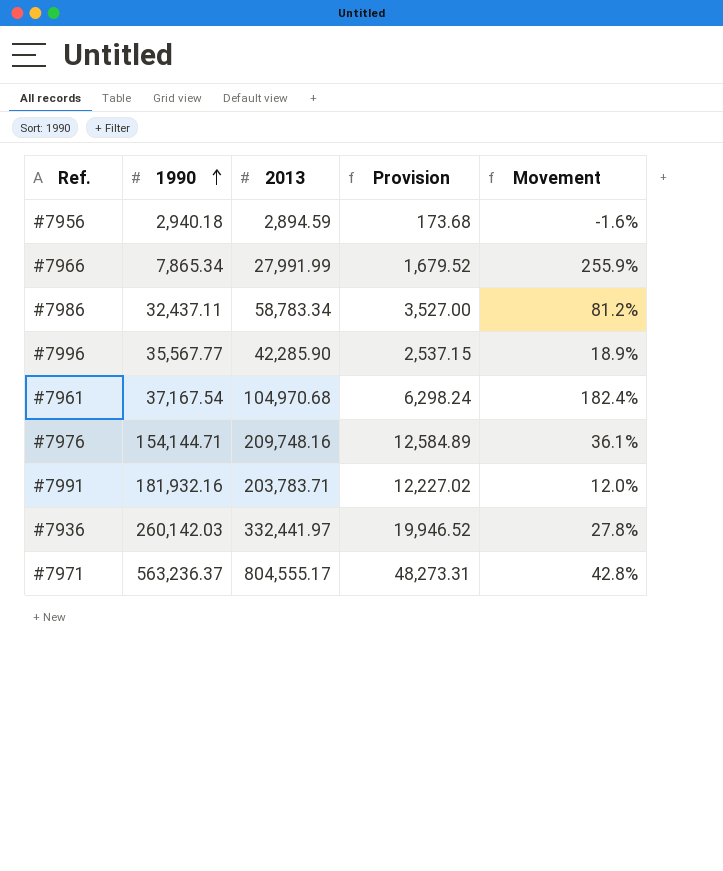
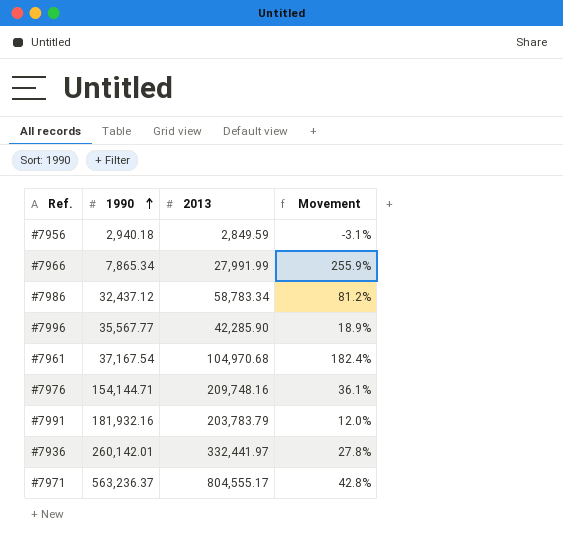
column Provision | formula: [2013] * 0.06 -> none
#7956 | 2013: 2,894.59 -> 2,849.59
#7956 | Movement: -1.6% -> -3.1%
#7986 | 1990: 32,437.11 -> 32,437.12
#7991 | 2013: 203,783.71 -> 203,783.79
#7936 | 1990: 260,142.03 -> 260,142.01

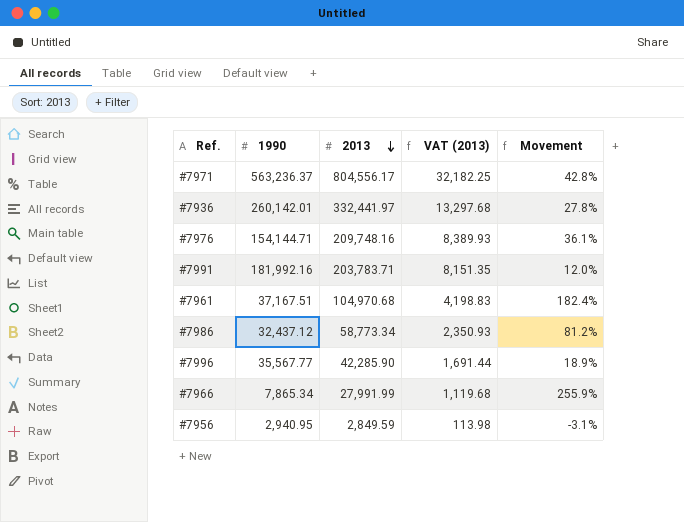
row order: 1990 ascending -> 2013 descending
column VAT (2013) | formula: none -> [2013] * 0.04
#7971 | 2013: 804,555.17 -> 804,556.17
#7991 | 1990: 181,932.16 -> 181,992.16
#7991 | 2013: 203,783.79 -> 203,783.71
#7961 | 1990: 37,167.54 -> 37,167.51
#7986 | 2013: 58,783.34 -> 58,773.34
#7956 | 1990: 2,940.18 -> 2,940.95

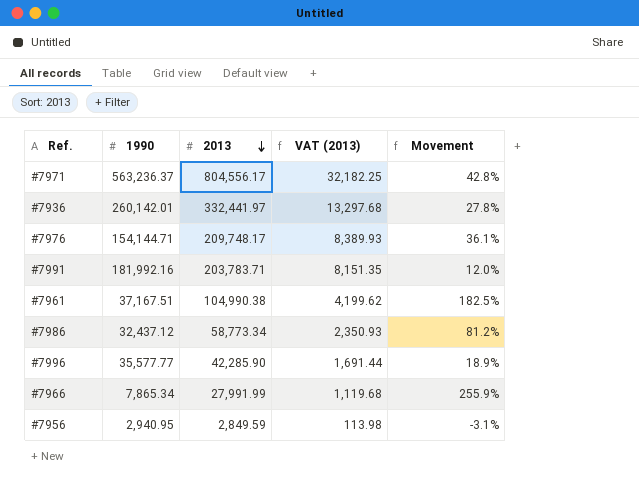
#7976 | 2013: 209,748.16 -> 209,748.17
#7961 | 2013: 104,970.68 -> 104,990.38
#7961 | VAT (2013): 4,198.83 -> 4,199.62
#7961 | Movement: 182.4% -> 182.5%
#7996 | 1990: 35,567.77 -> 35,577.77

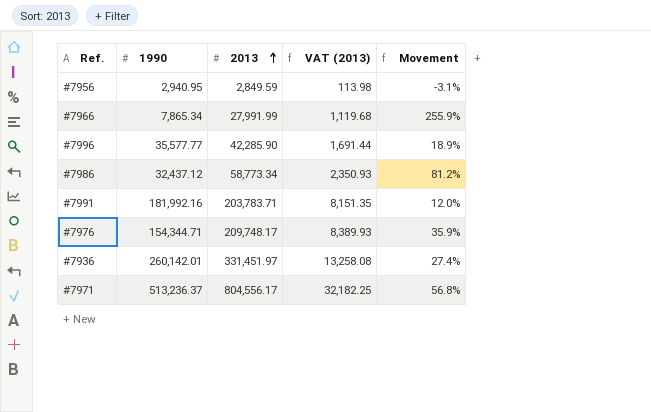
row order: 2013 descending -> 2013 ascending
row #7961: 37,167.51 | 104,990.38 | 4,199.62 | 182.5% -> none
#7976 | 1990: 154,144.71 -> 154,344.71
#7976 | Movement: 36.1% -> 35.9%
#7936 | 2013: 332,441.97 -> 331,451.97
#7936 | VAT (2013): 13,297.68 -> 13,258.08
#7936 | Movement: 27.8% -> 27.4%
#7971 | 1990: 563,236.37 -> 513,236.37
#7971 | Movement: 42.8% -> 56.8%

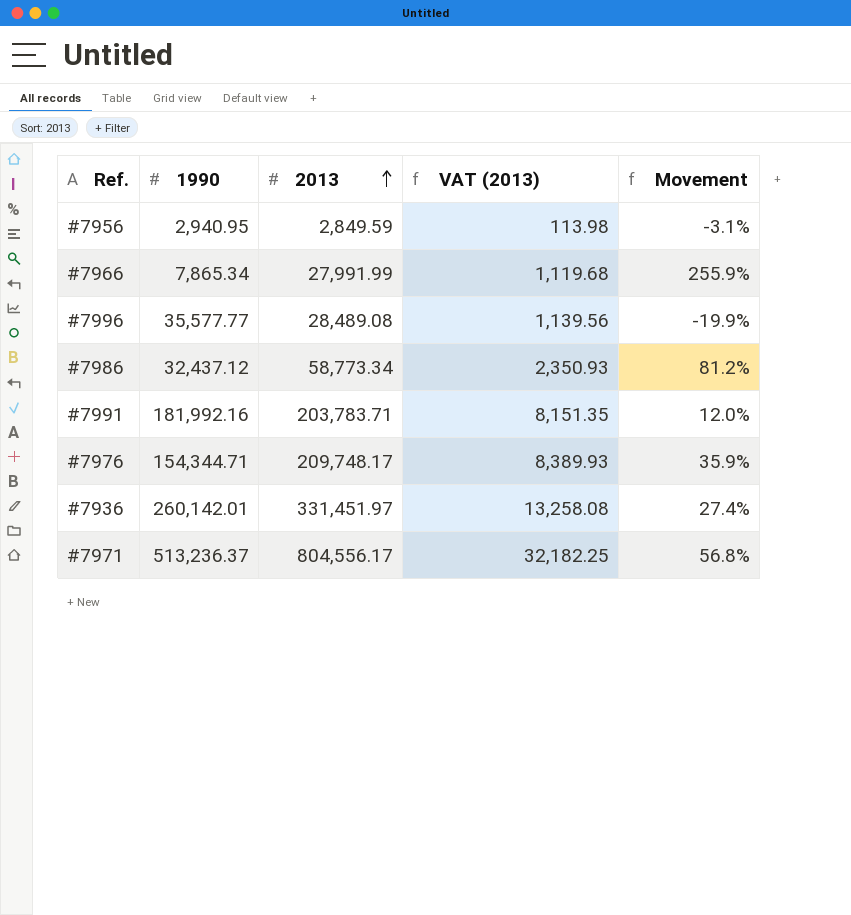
#7996 | 2013: 42,285.90 -> 28,489.08
#7996 | VAT (2013): 1,691.44 -> 1,139.56
#7996 | Movement: 18.9% -> -19.9%

